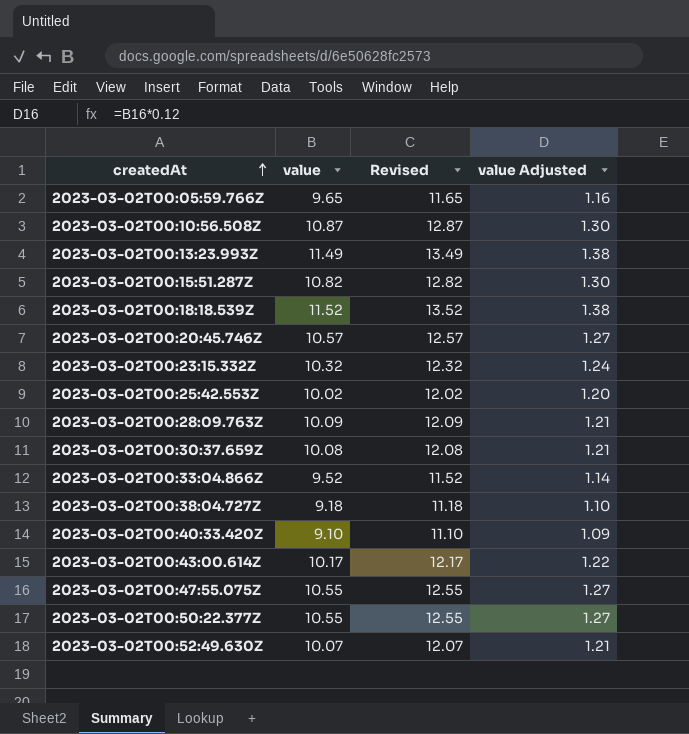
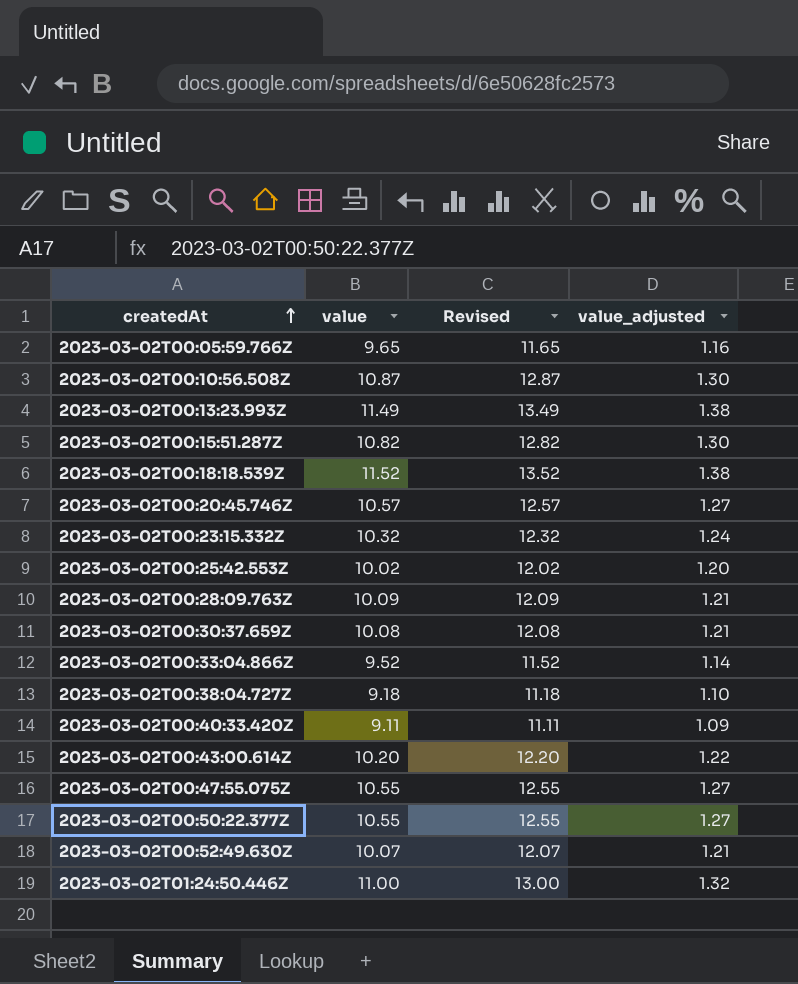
column name: value Adjusted -> value_adjusted
2023-03-02T00:40:33.420Z | value: 9.10 -> 9.11
2023-03-02T00:40:33.420Z | Revised: 11.10 -> 11.11
2023-03-02T00:43:00.614Z | value: 10.17 -> 10.20
2023-03-02T00:43:00.614Z | Revised: 12.17 -> 12.20
row 2023-03-02T01:24:50.446Z: none -> 11.00 | 13.00 | 1.32

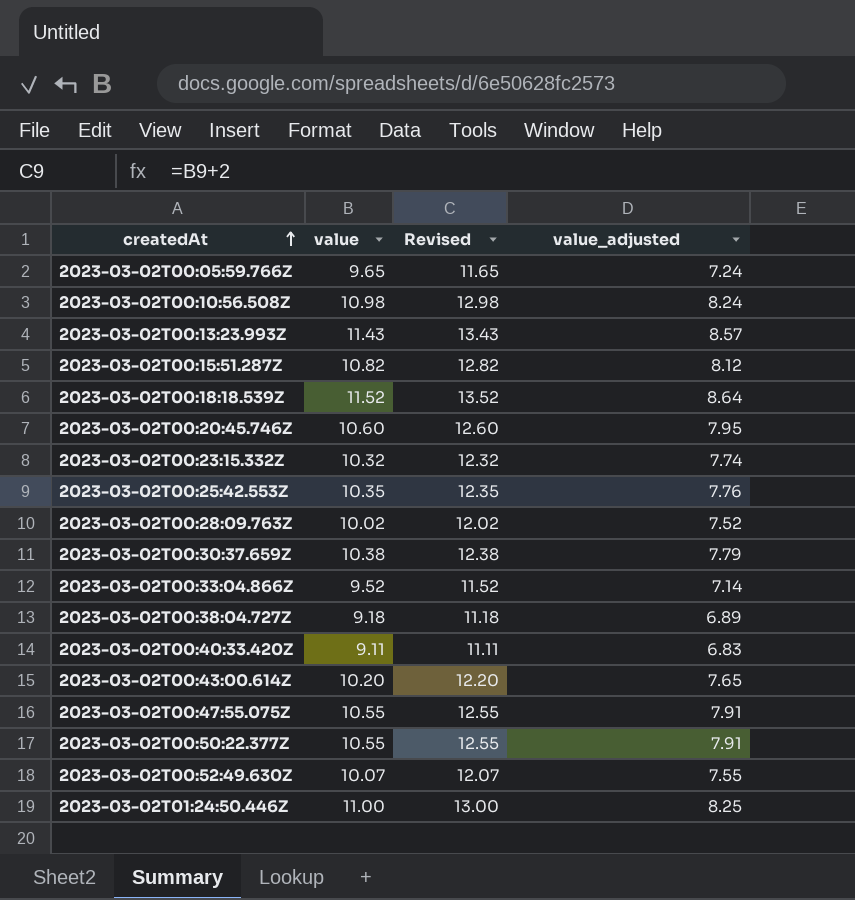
column value_adjusted | formula: [value] * 0.12 -> [value] * 0.75
2023-03-02T00:10:56.508Z | value: 10.87 -> 10.98
2023-03-02T00:10:56.508Z | Revised: 12.87 -> 12.98
2023-03-02T00:13:23.993Z | value: 11.49 -> 11.43
2023-03-02T00:13:23.993Z | Revised: 13.49 -> 13.43
2023-03-02T00:20:45.746Z | value: 10.57 -> 10.60
2023-03-02T00:20:45.746Z | Revised: 12.57 -> 12.60
2023-03-02T00:25:42.553Z | value: 10.02 -> 10.35
2023-03-02T00:25:42.553Z | Revised: 12.02 -> 12.35
2023-03-02T00:28:09.763Z | value: 10.09 -> 10.02
2023-03-02T00:28:09.763Z | Revised: 12.09 -> 12.02
2023-03-02T00:30:37.659Z | value: 10.08 -> 10.38
2023-03-02T00:30:37.659Z | Revised: 12.08 -> 12.38

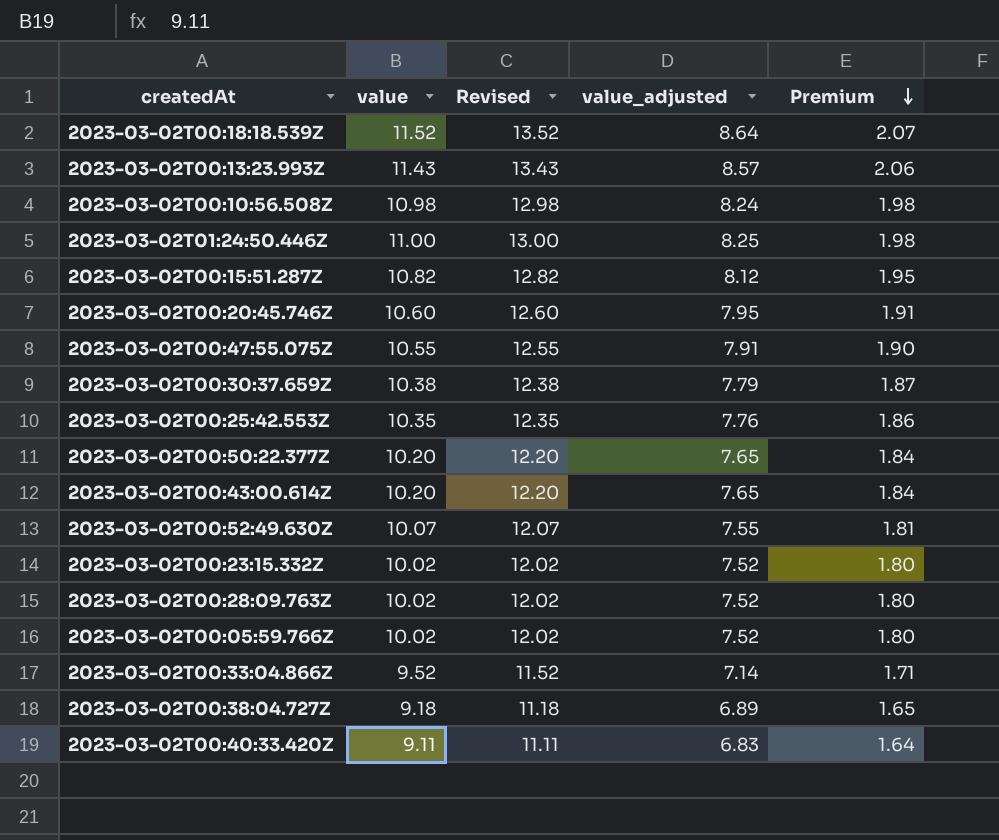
row order: createdAt ascending -> Premium descending
column Premium | formula: none -> [value] * 0.18
2023-03-02T00:50:22.377Z | value: 10.55 -> 10.20
2023-03-02T00:50:22.377Z | Revised: 12.55 -> 12.20
2023-03-02T00:50:22.377Z | value_adjusted: 7.91 -> 7.65
2023-03-02T00:23:15.332Z | value: 10.32 -> 10.02
2023-03-02T00:23:15.332Z | Revised: 12.32 -> 12.02
2023-03-02T00:23:15.332Z | value_adjusted: 7.74 -> 7.52
2023-03-02T00:05:59.766Z | value: 9.65 -> 10.02
2023-03-02T00:05:59.766Z | Revised: 11.65 -> 12.02
2023-03-02T00:05:59.766Z | value_adjusted: 7.24 -> 7.52

